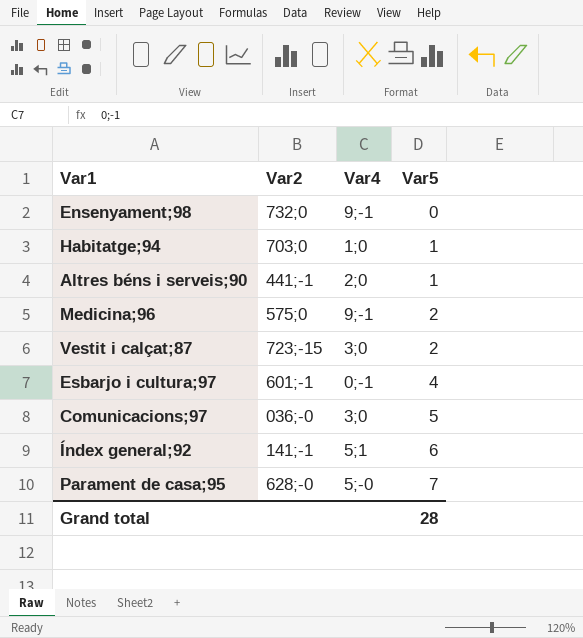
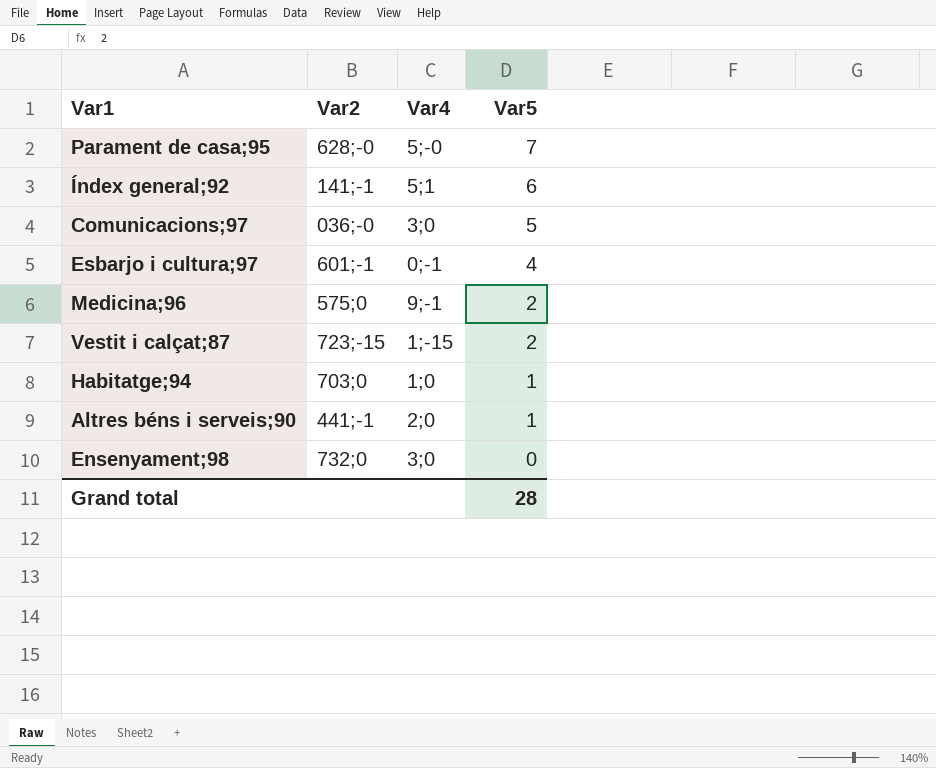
row order: Var5 ascending -> Var5 descending
Vestit i calçat;87 | Var4: 3;0 -> 1;-15
Ensenyament;98 | Var4: 9;-1 -> 3;0

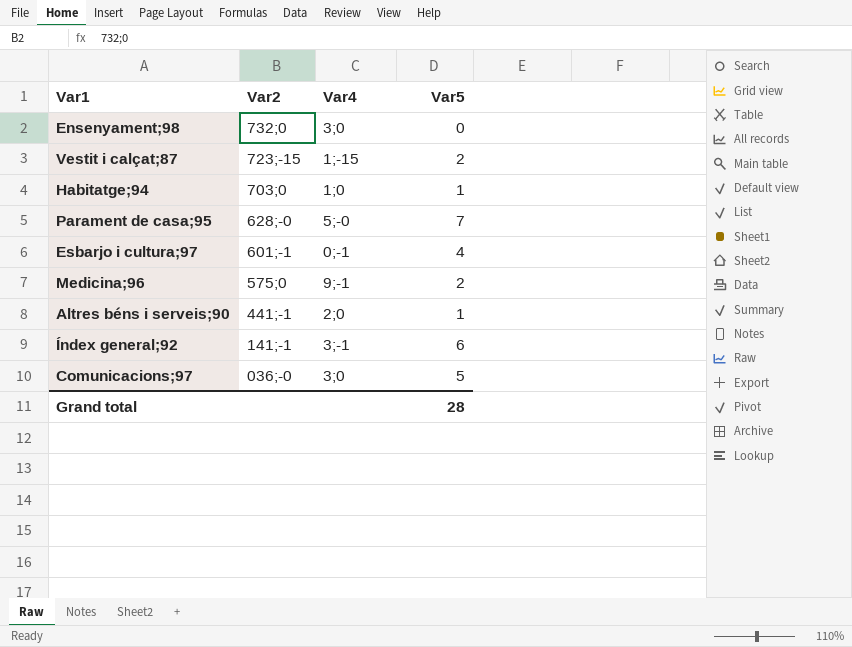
row order: Var5 descending -> Var2 descending
Índex general;92 | Var4: 5;1 -> 3;-1

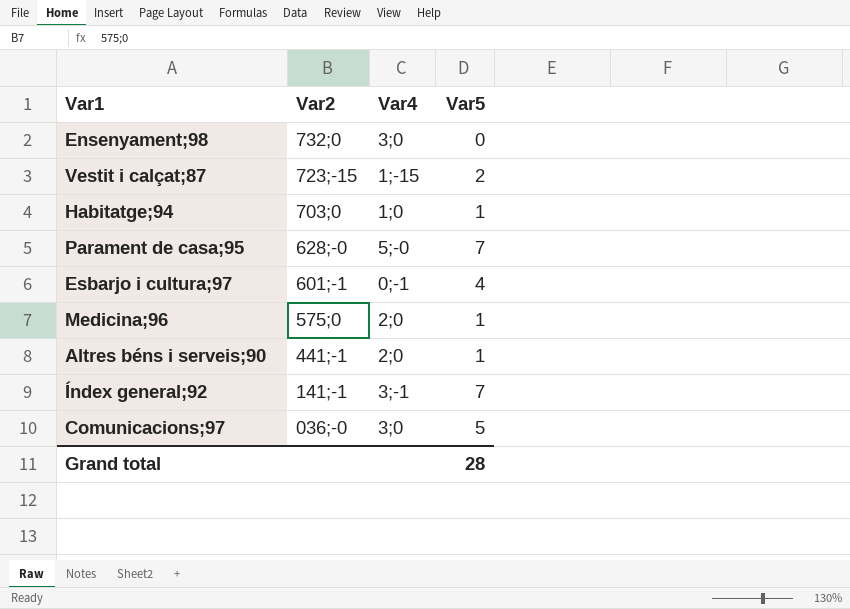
Medicina;96 | Var4: 9;-1 -> 2;0
Medicina;96 | Var5: 2 -> 1
Índex general;92 | Var5: 6 -> 7

